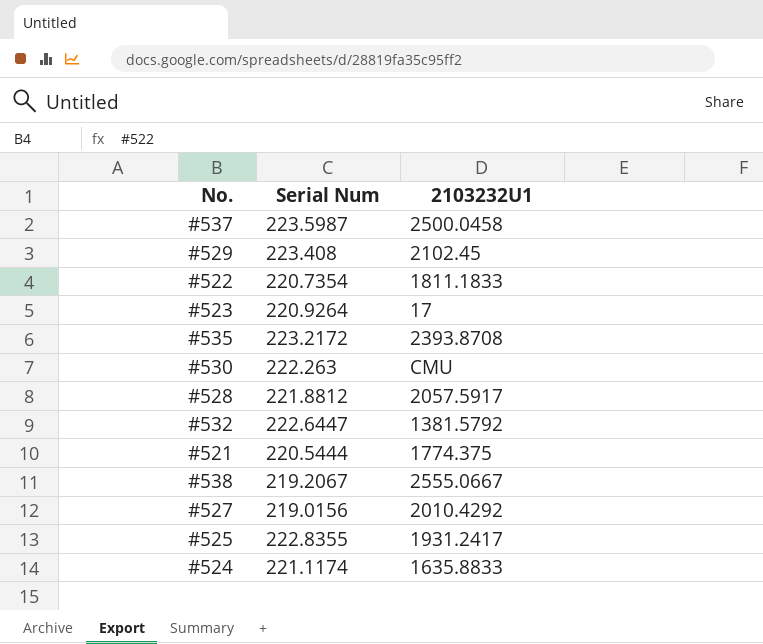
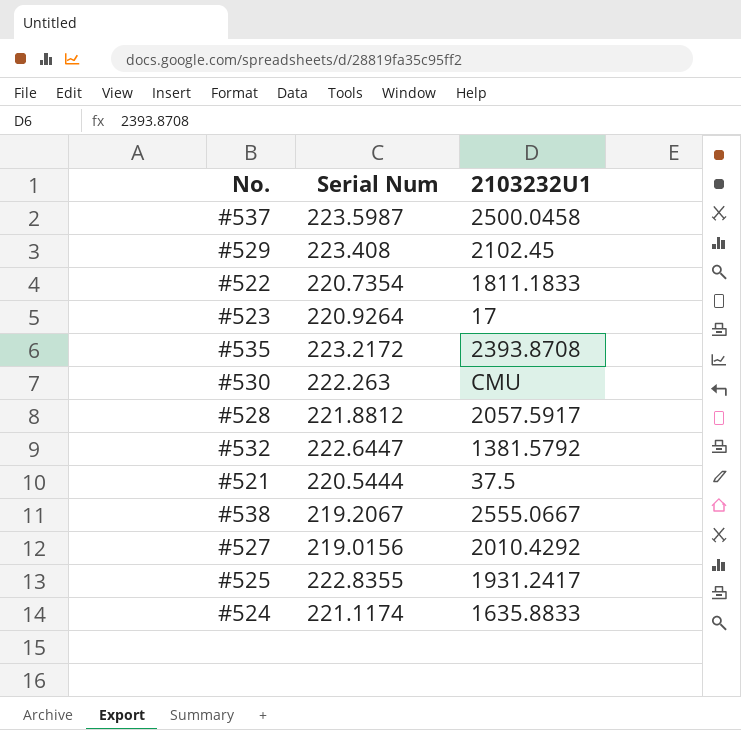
#521 | 2103232U1: 1774.375 -> 37.5

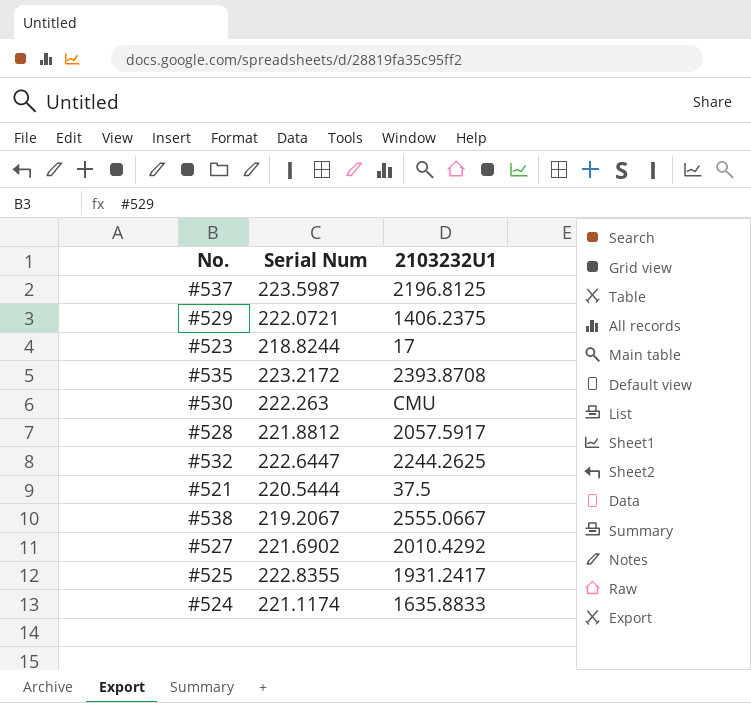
row #522: 220.7354 | 1811.1833 -> none
#537 | 2103232U1: 2500.0458 -> 2196.8125
#529 | Serial Num: 223.408 -> 222.0721
#529 | 2103232U1: 2102.45 -> 1406.2375
#523 | Serial Num: 220.9264 -> 218.8244
#532 | 2103232U1: 1381.5792 -> 2244.2625
#527 | Serial Num: 219.0156 -> 221.6902

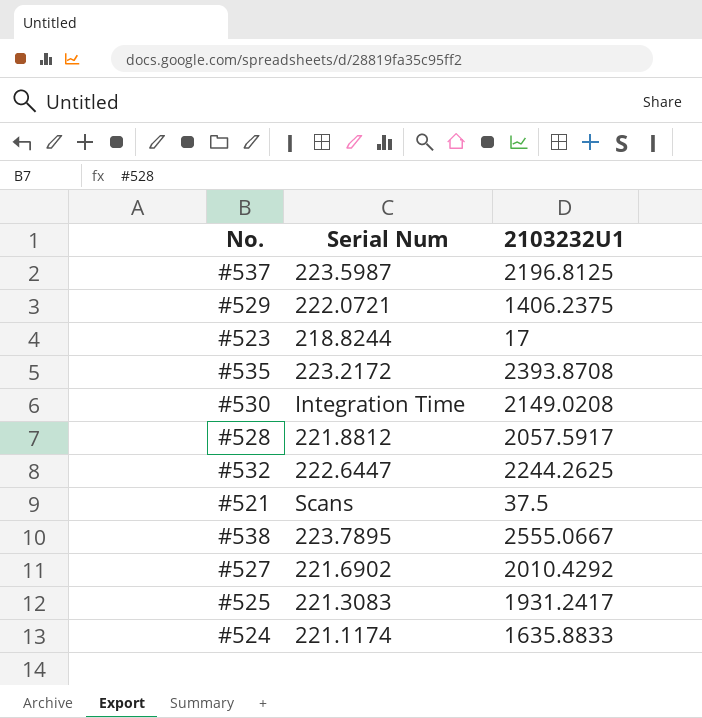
#530 | Serial Num: 222.263 -> Integration Time
#530 | 2103232U1: CMU -> 2149.0208
#521 | Serial Num: 220.5444 -> Scans
#538 | Serial Num: 219.2067 -> 223.7895
#525 | Serial Num: 222.8355 -> 221.3083

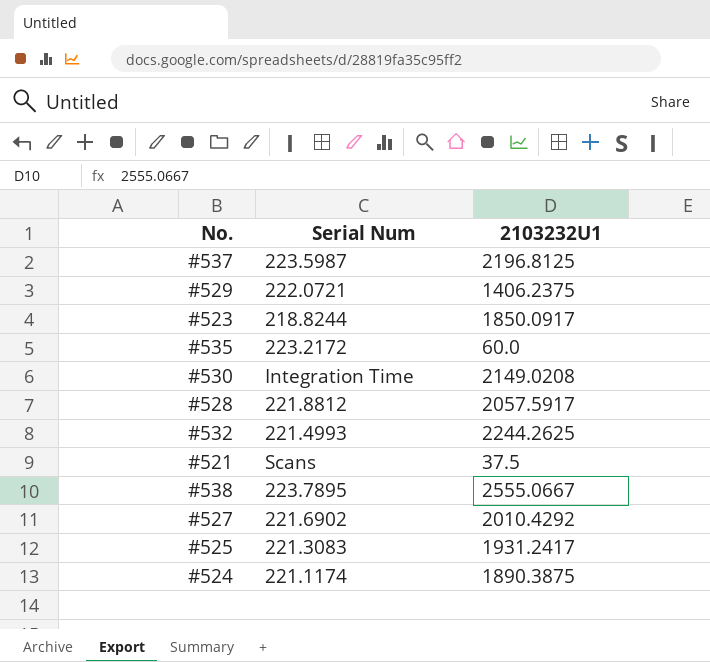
#523 | 2103232U1: 17 -> 1850.0917
#535 | 2103232U1: 2393.8708 -> 60.0
#532 | Serial Num: 222.6447 -> 221.4993
#524 | 2103232U1: 1635.8833 -> 1890.3875

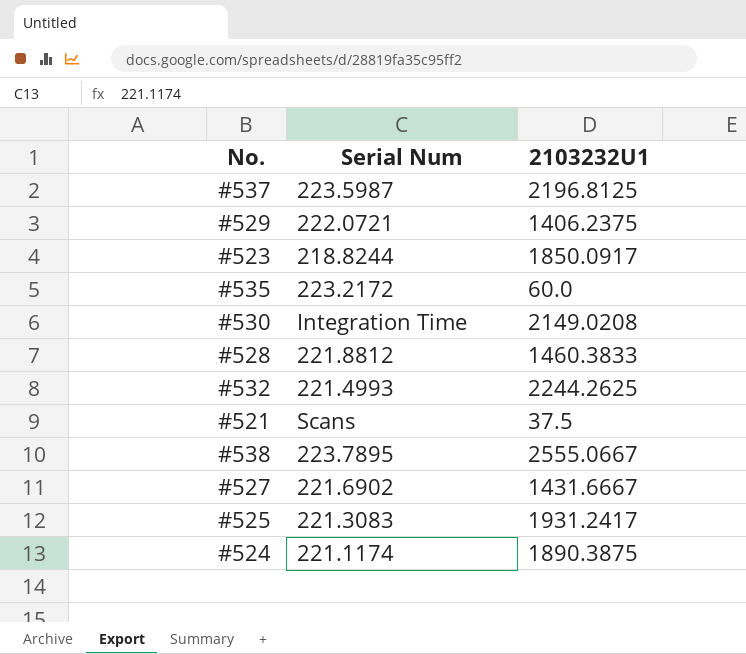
#528 | 2103232U1: 2057.5917 -> 1460.3833
#527 | 2103232U1: 2010.4292 -> 1431.6667

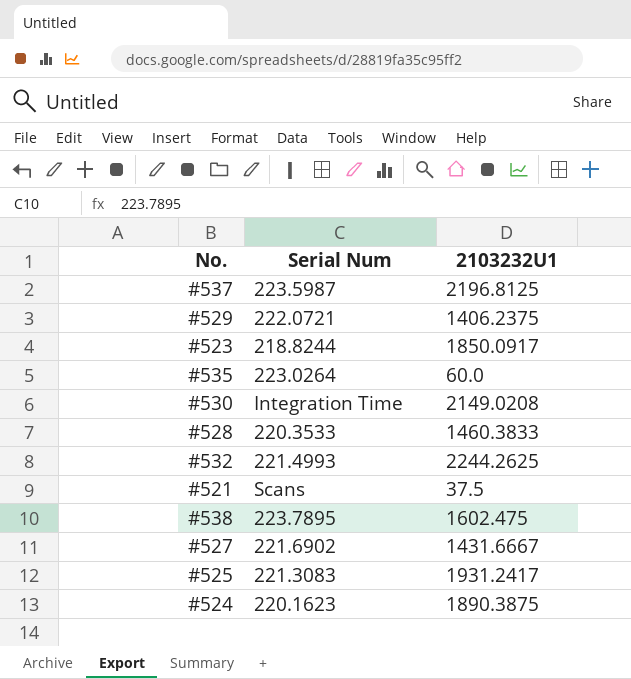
#535 | Serial Num: 223.2172 -> 223.0264
#528 | Serial Num: 221.8812 -> 220.3533
#538 | 2103232U1: 2555.0667 -> 1602.475
#524 | Serial Num: 221.1174 -> 220.1623

